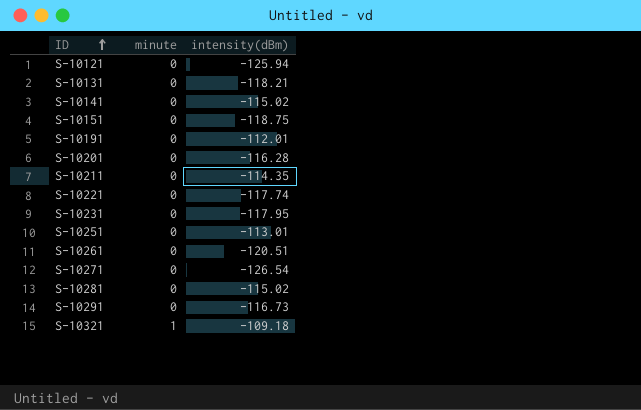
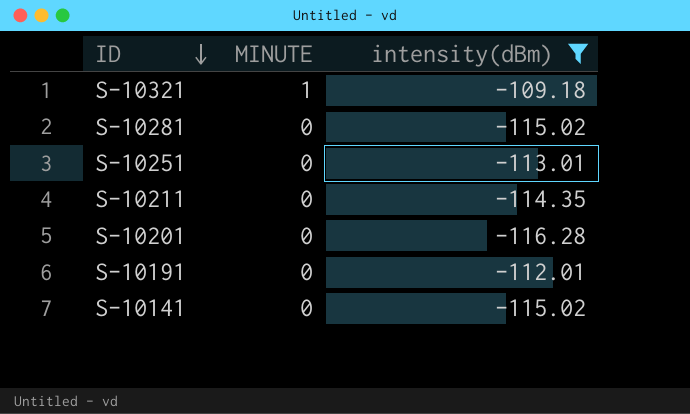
filter: none -> intensity(dBm) >= -116.28
row order: ID ascending -> ID descending
column name: minute -> MINUTE

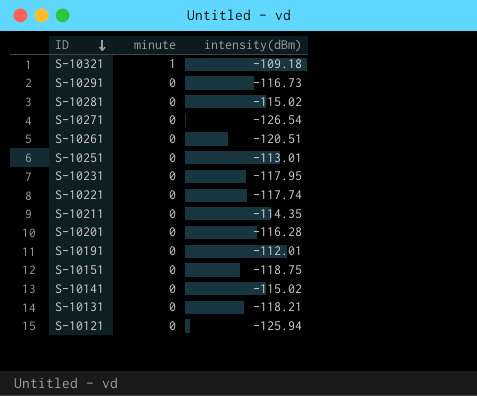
filter: intensity(dBm) >= -116.28 -> none
column name: MINUTE -> minute

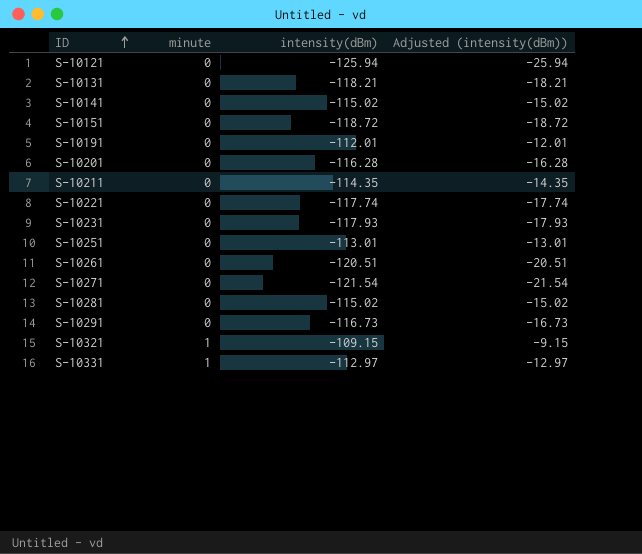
row order: ID descending -> ID ascending
column Adjusted (intensity(dBm)) | formula: none -> [intensity(dBm)] + 100
S-10151 | intensity(dBm): -118.75 -> -118.72
S-10231 | intensity(dBm): -117.95 -> -117.93
S-10271 | intensity(dBm): -126.54 -> -121.54
S-10321 | intensity(dBm): -109.18 -> -109.15
row S-10331: none -> 1 | -112.97 | -12.97

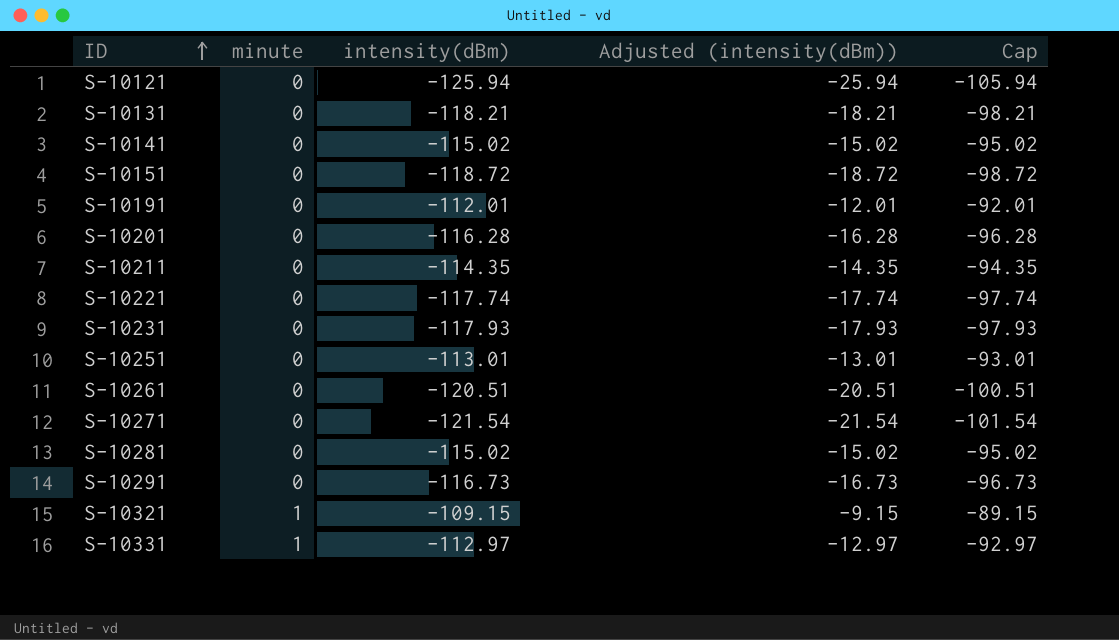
column Cap | formula: none -> [intensity(dBm)] + 20

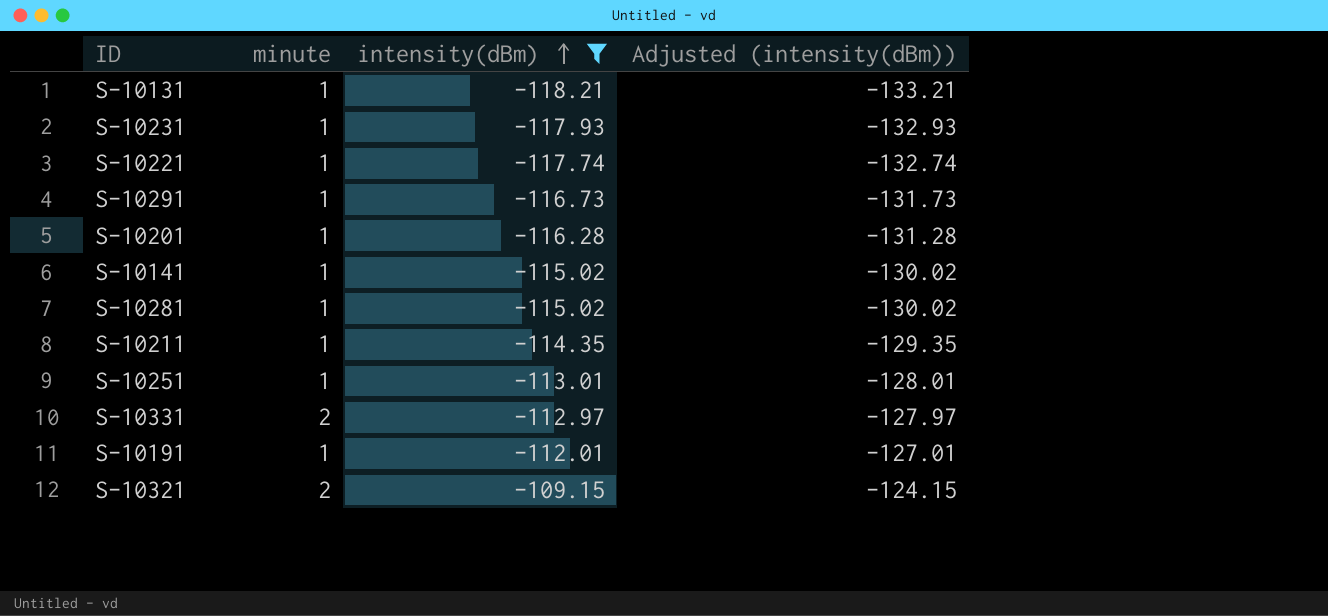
filter: none -> intensity(dBm) >= -118.21
row order: ID ascending -> intensity(dBm) ascending
column Cap | formula: [intensity(dBm)] + 20 -> none
column Adjusted (intensity(dBm)) | formula: [intensity(dBm)] + 100 -> [intensity(dBm)] - 15
S-10131 | minute: 0 -> 1
S-10231 | minute: 0 -> 1
S-10221 | minute: 0 -> 1
S-10291 | minute: 0 -> 1
S-10201 | minute: 0 -> 1
S-10141 | minute: 0 -> 1
S-10281 | minute: 0 -> 1
S-10211 | minute: 0 -> 1
S-10251 | minute: 0 -> 1
S-10331 | minute: 1 -> 2
S-10191 | minute: 0 -> 1
S-10321 | minute: 1 -> 2

